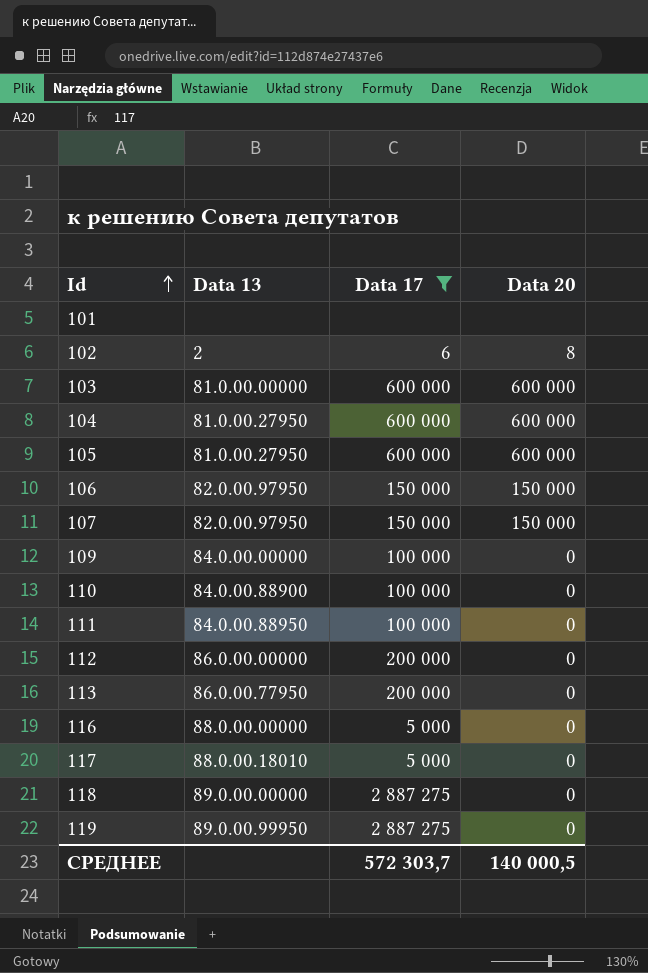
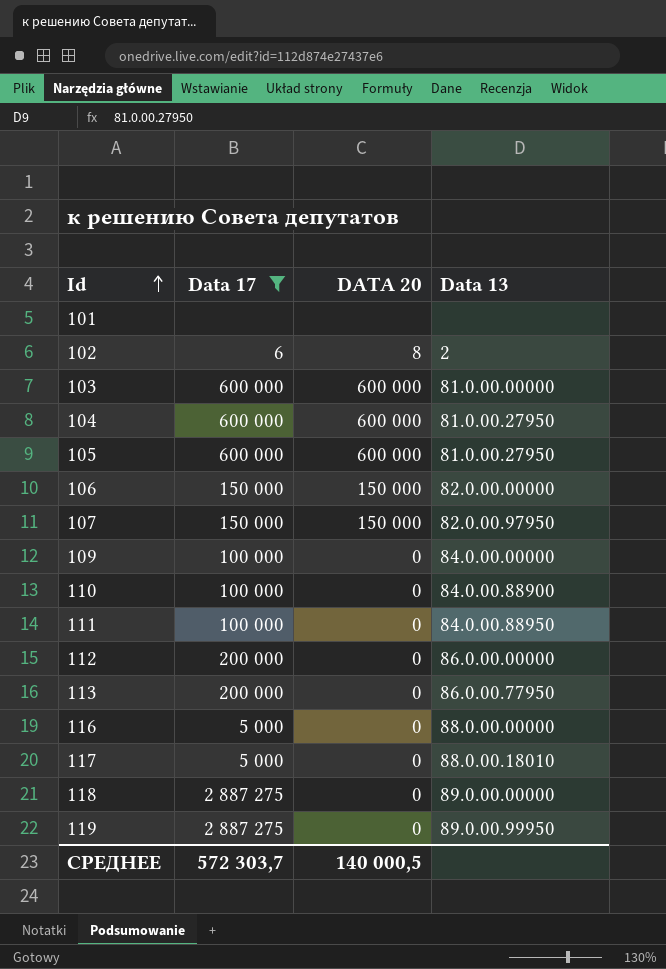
column name: Data 20 -> DATA 20
column Data 13 | position: 2 -> 4
106 | Data 13: 82.0.00.97950 -> 82.0.00.00000

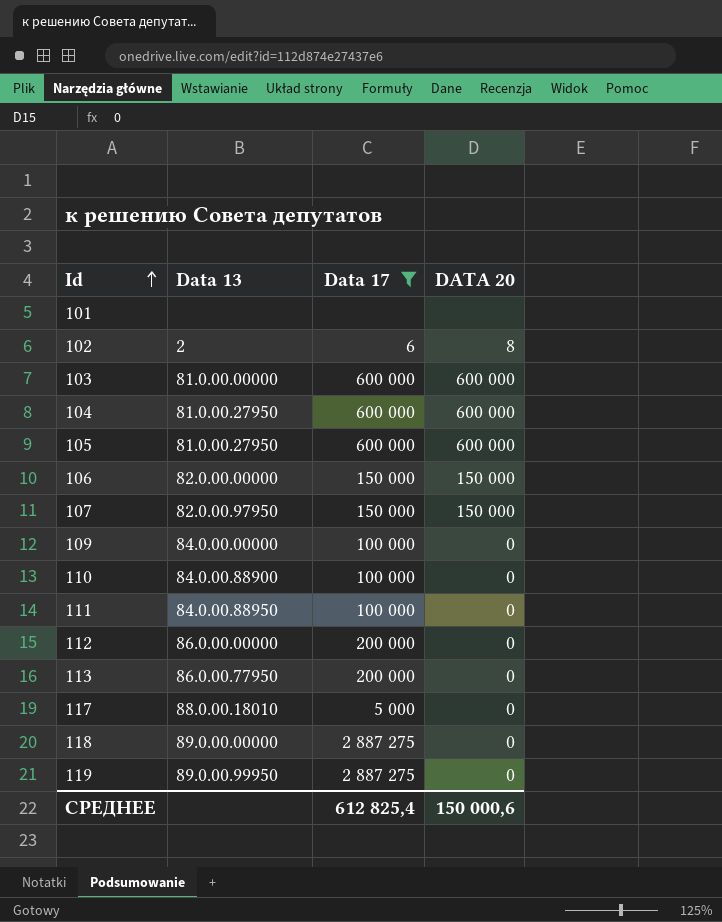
column Data 13 | position: 4 -> 2
row 116: 5 000 | 0 | 88.0.00.00000 -> none
СРЕДНЕЕ | Data 17: 572 303,7 -> 612 825,4
СРЕДНЕЕ | DATA 20: 140 000,5 -> 150 000,6

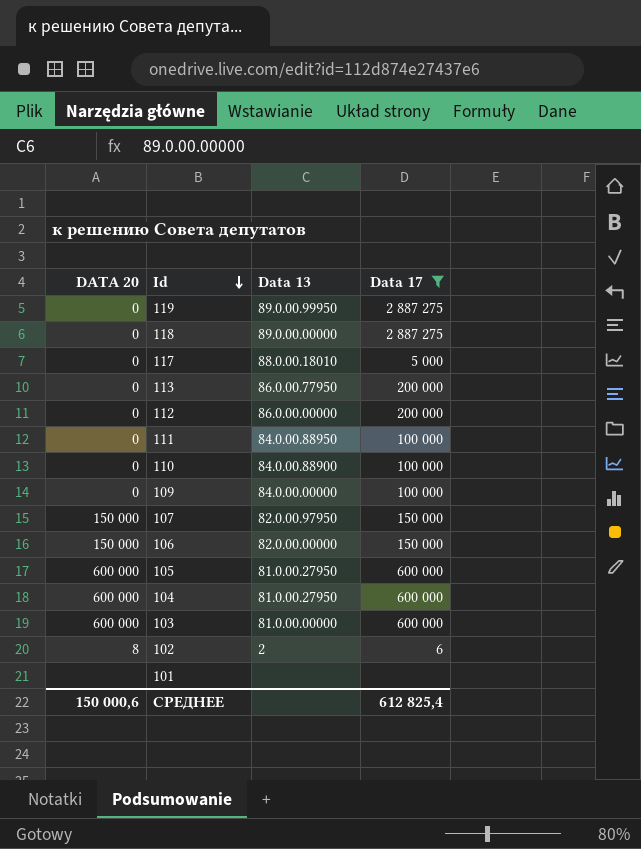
row order: Id ascending -> Id descending
column DATA 20 | position: 4 -> 1

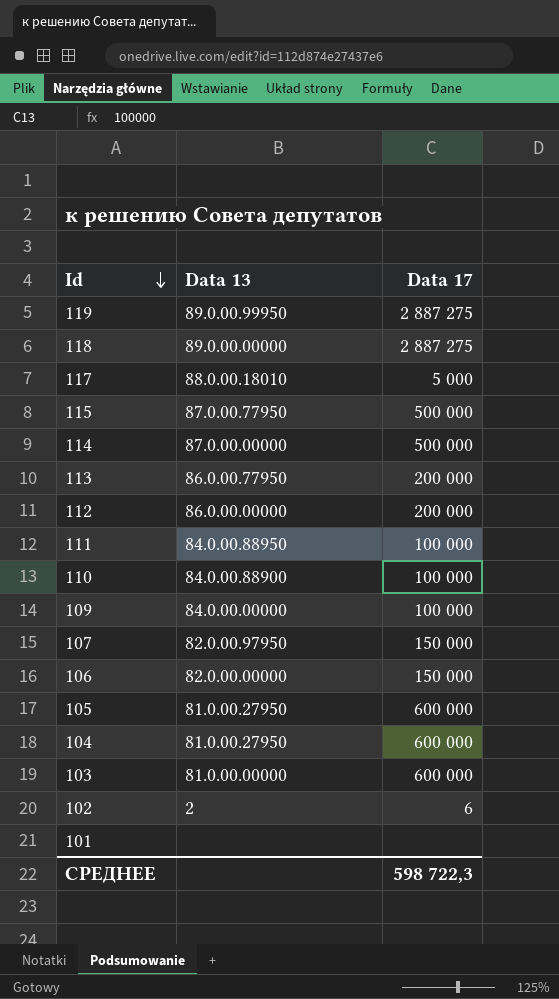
filter: Data 17 != 500 000 -> none
column DATA 20 | position: 1 -> none
СРЕДНЕЕ | Data 17: 612 825,4 -> 598 722,3

